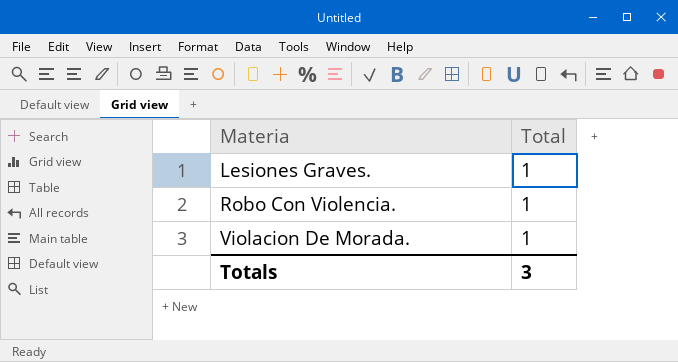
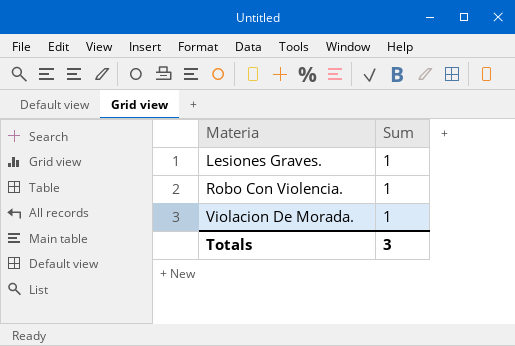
column name: Total -> Sum

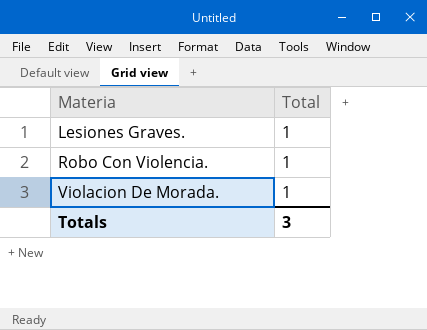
column name: Sum -> Total

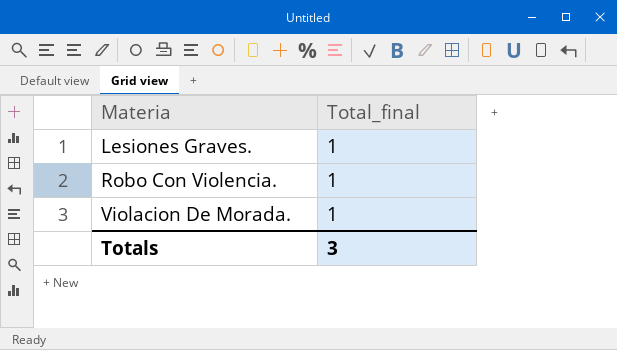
column name: Total -> Total_final

